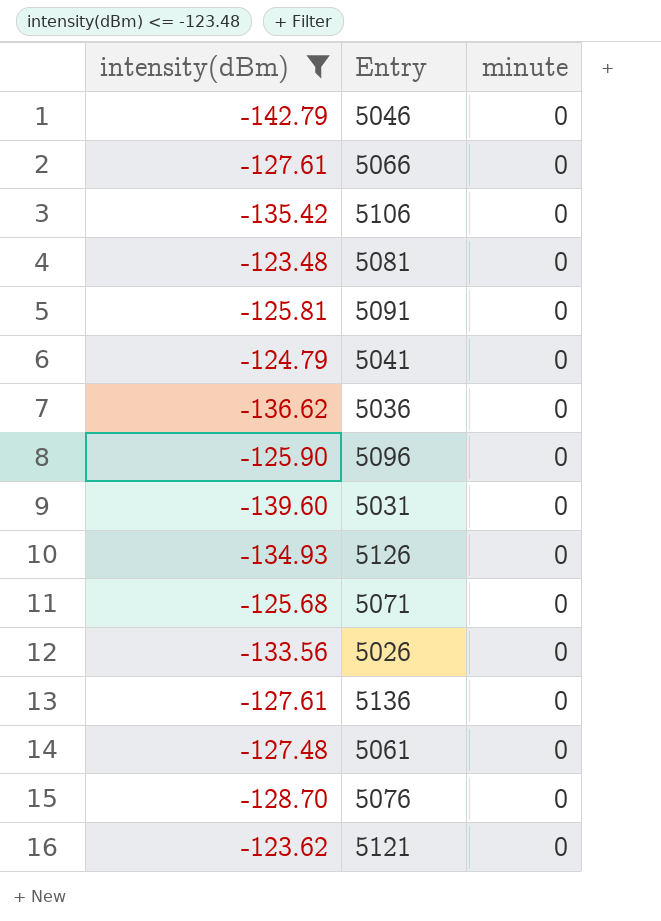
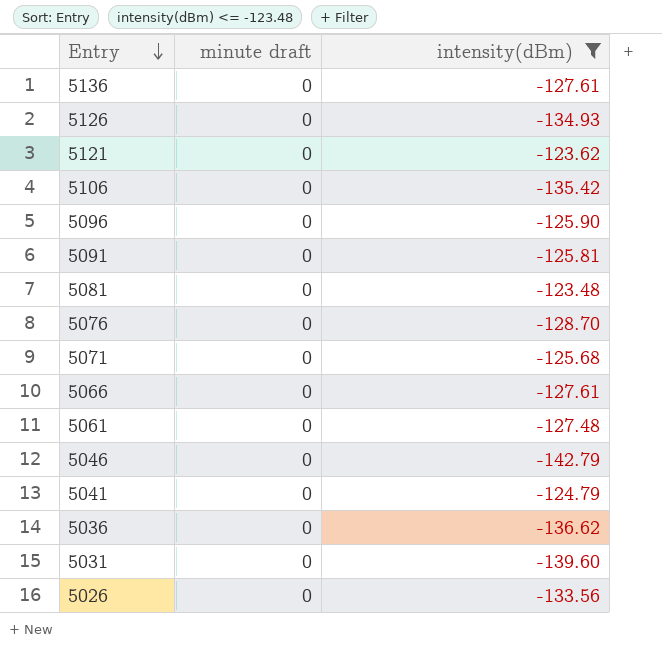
row order: none -> Entry descending
column name: minute -> minute draft
column intensity(dBm) | position: 1 -> 3

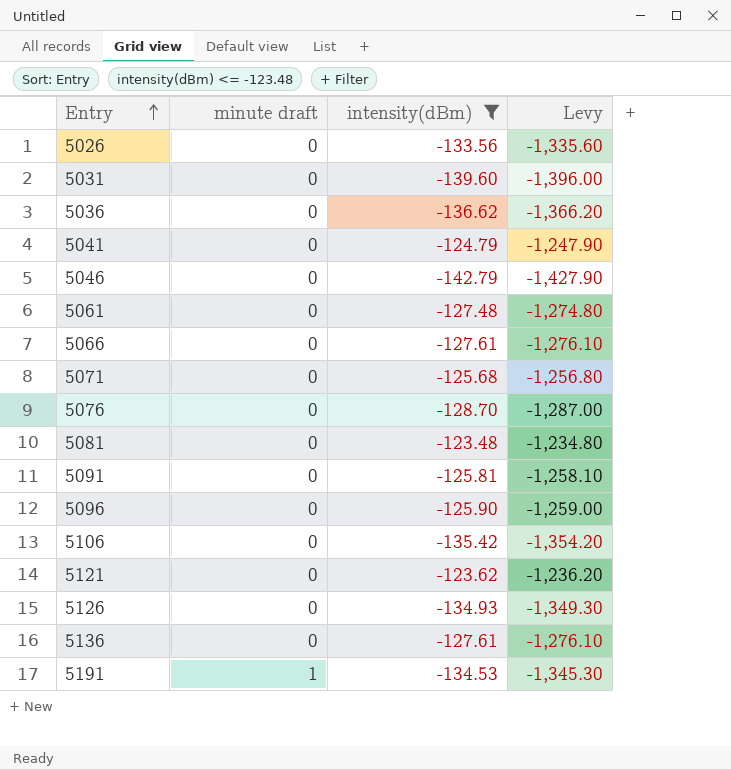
row order: Entry descending -> Entry ascending
column Levy | formula: none -> [intensity(dBm)] * 10
row 5191: none -> 1 | -134.53 | -1,345.30

